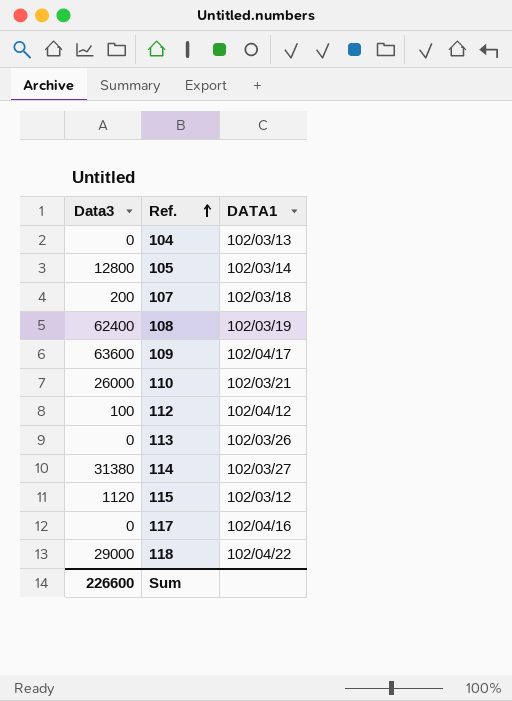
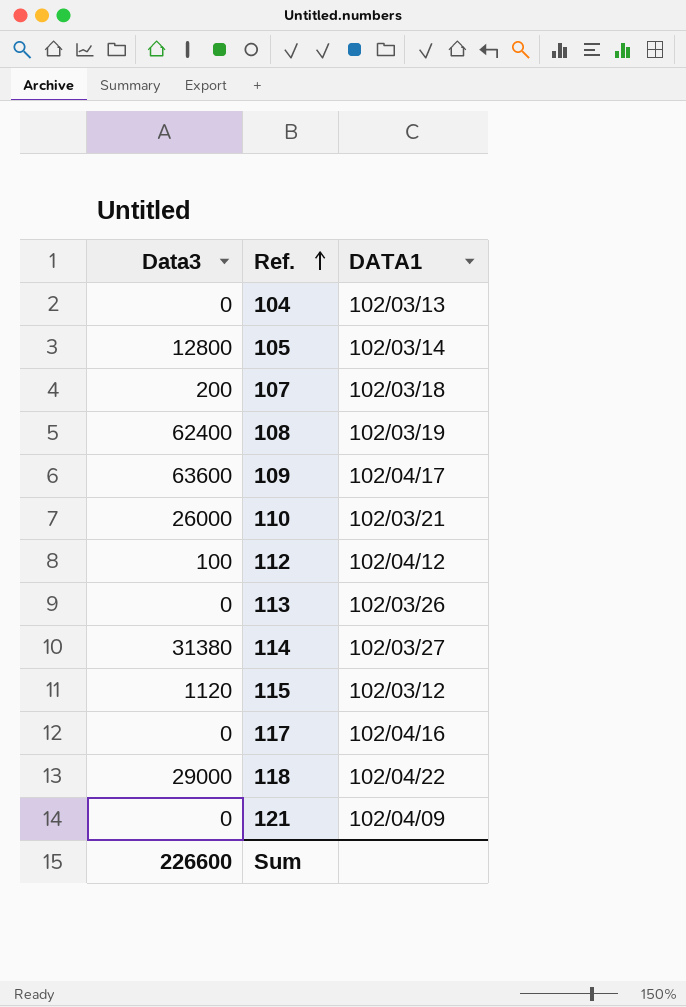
row 121: none -> 0 | 102/04/09

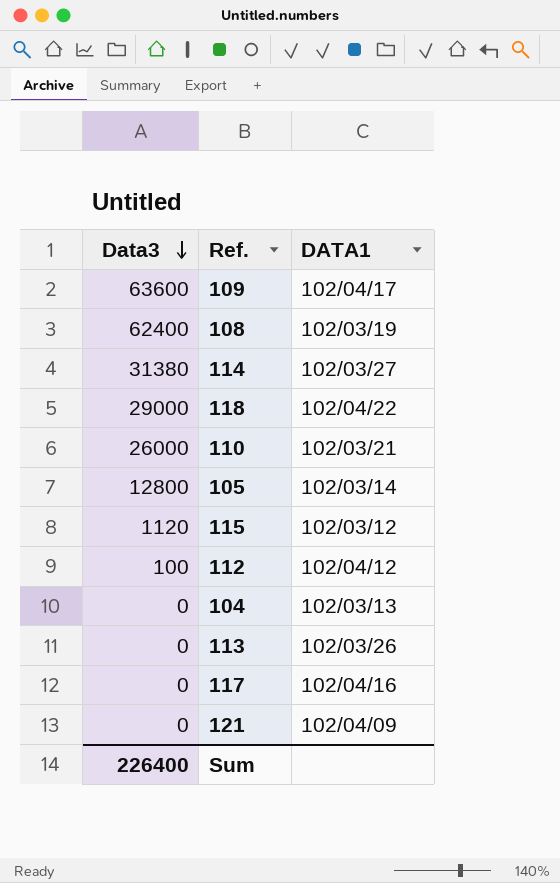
row order: Ref. ascending -> Data3 descending
row 107: 200 | 102/03/18 -> none
Sum | Data3: 226600 -> 226400

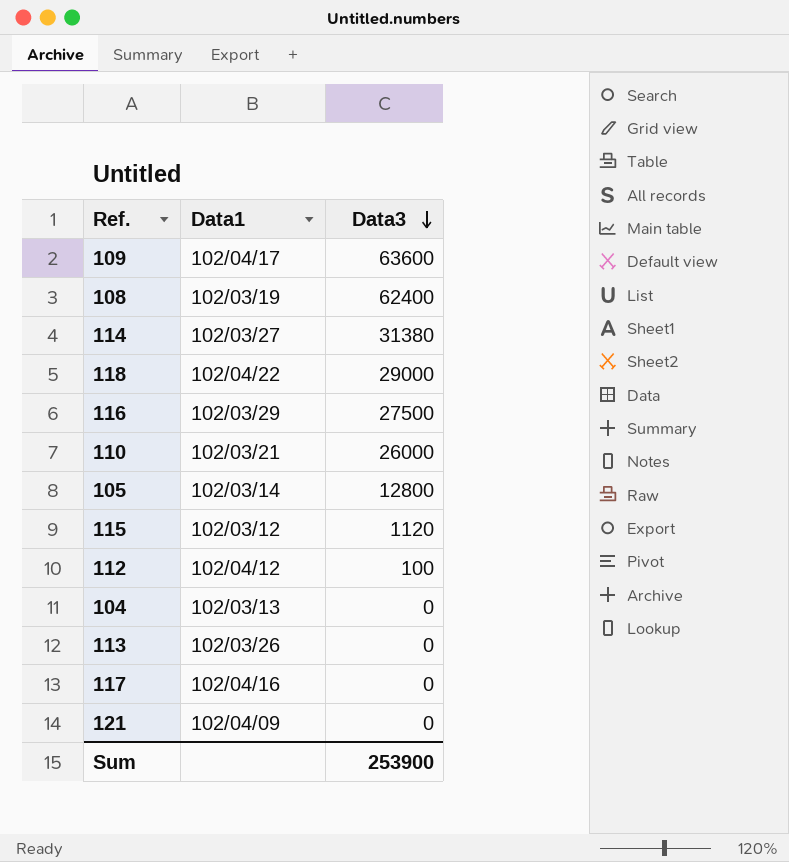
column name: DATA1 -> Data1
column Data3 | position: 1 -> 3
row 116: none -> 102/03/29 | 27500
Sum | Data3: 226400 -> 253900

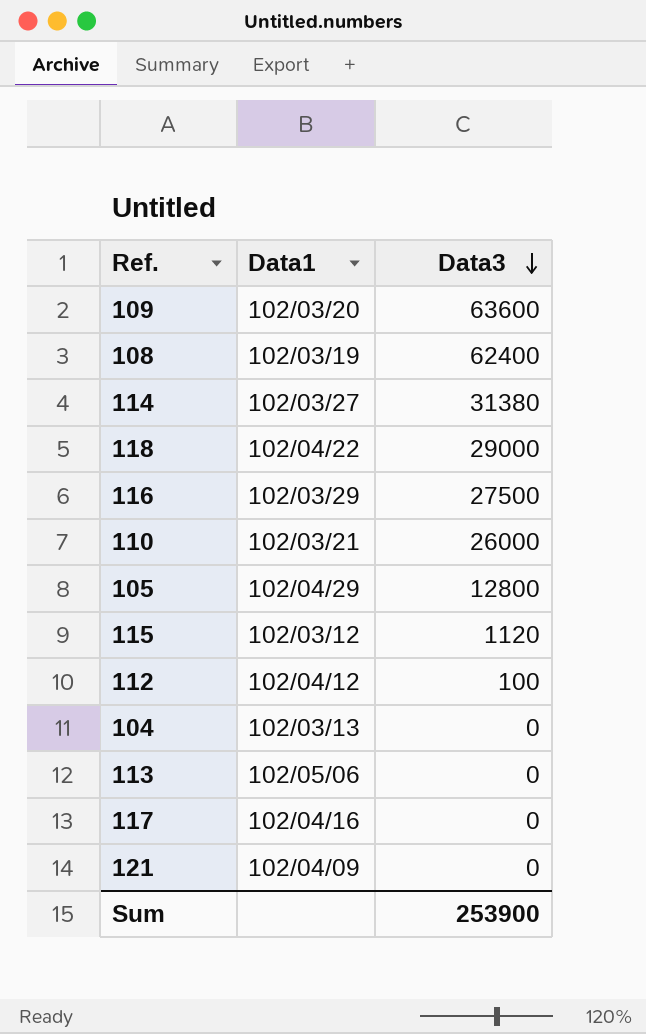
109 | Data1: 102/04/17 -> 102/03/20
105 | Data1: 102/03/14 -> 102/04/29
113 | Data1: 102/03/26 -> 102/05/06

